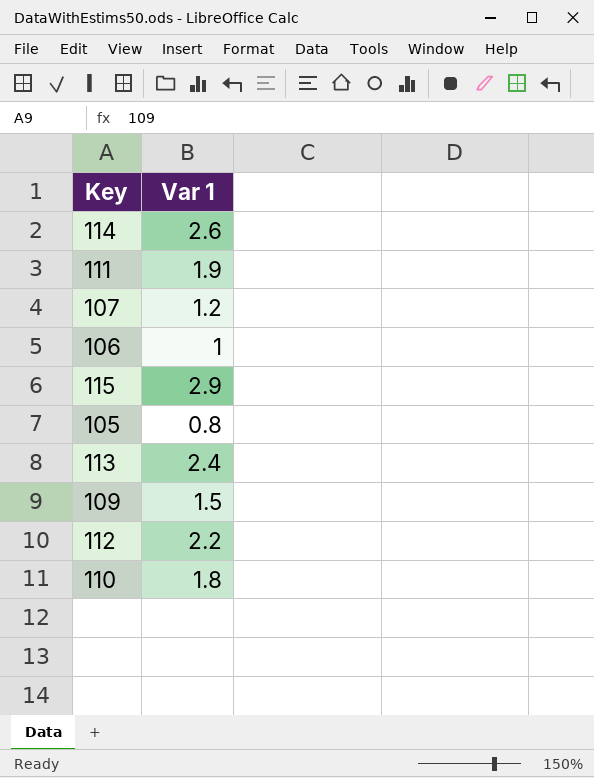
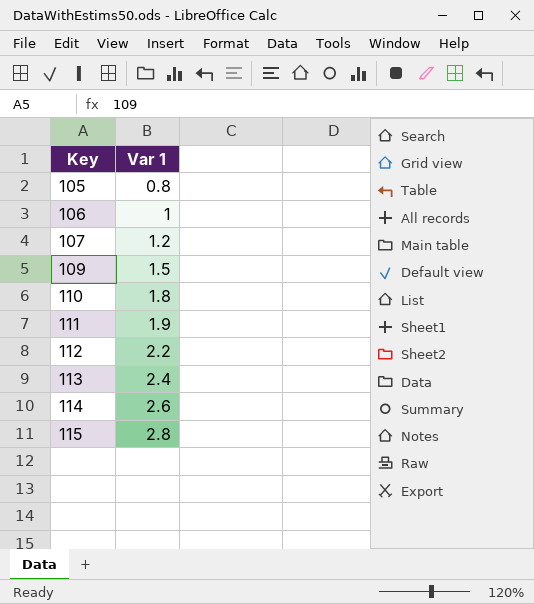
row order: none -> Key ascending
115 | Var 1: 2.9 -> 2.8

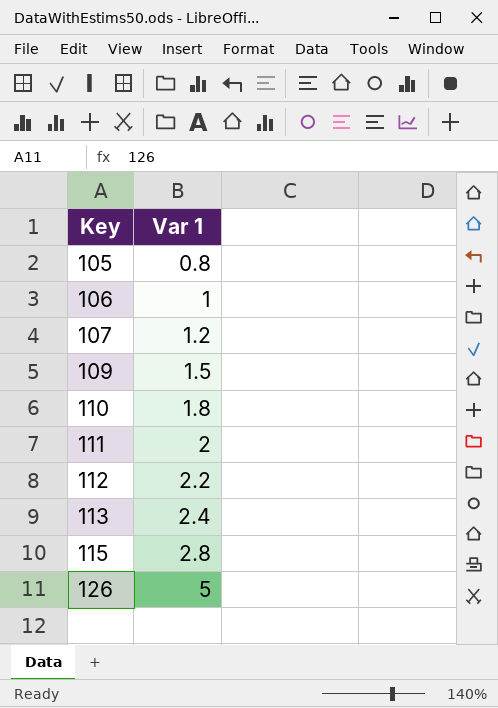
row 114: 2.6 -> none
111 | Var 1: 1.9 -> 2
row 126: none -> 5

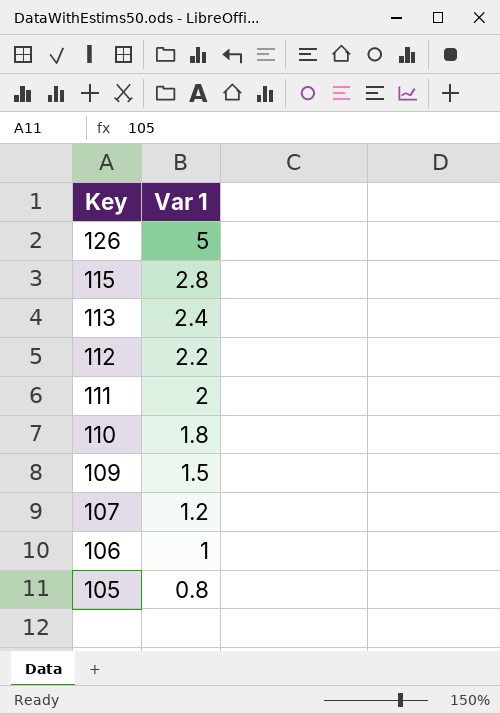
row order: Key ascending -> Key descending

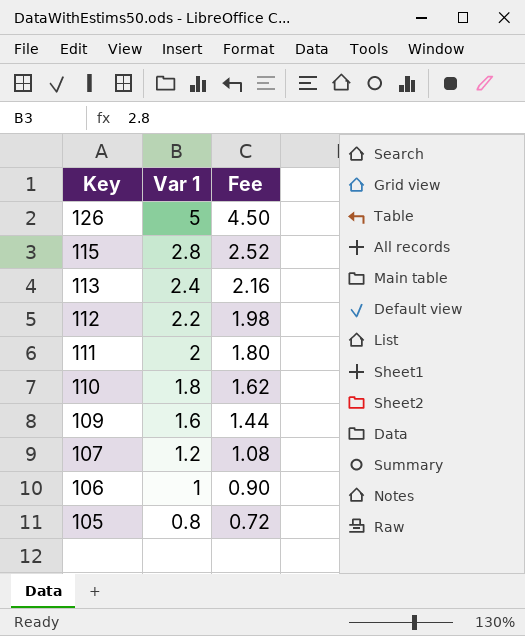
column Fee | formula: none -> [Var 1] * 0.9
109 | Var 1: 1.5 -> 1.6

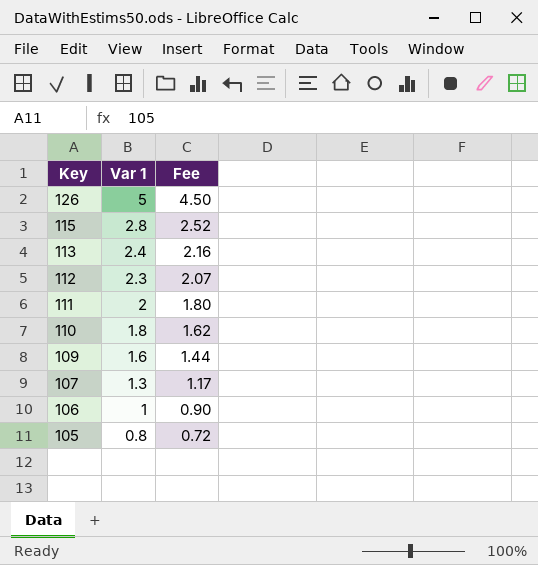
112 | Var 1: 2.2 -> 2.3
112 | Fee: 1.98 -> 2.07
107 | Var 1: 1.2 -> 1.3
107 | Fee: 1.08 -> 1.17

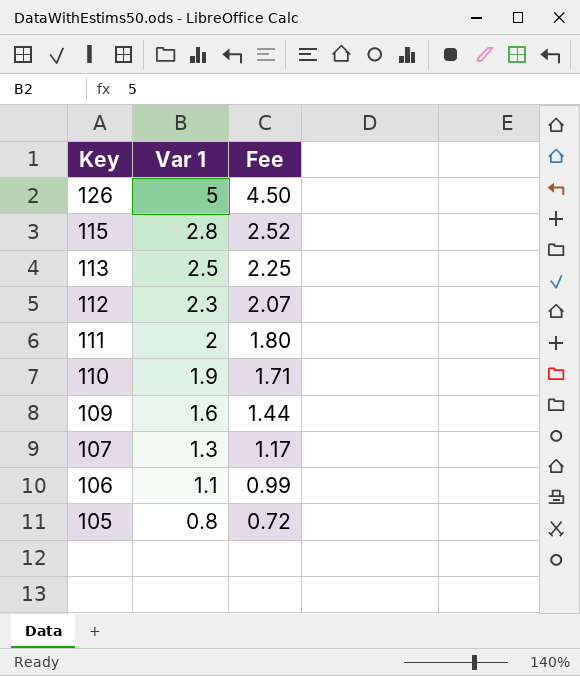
113 | Var 1: 2.4 -> 2.5
113 | Fee: 2.16 -> 2.25
110 | Var 1: 1.8 -> 1.9
110 | Fee: 1.62 -> 1.71
106 | Var 1: 1 -> 1.1
106 | Fee: 0.90 -> 0.99

